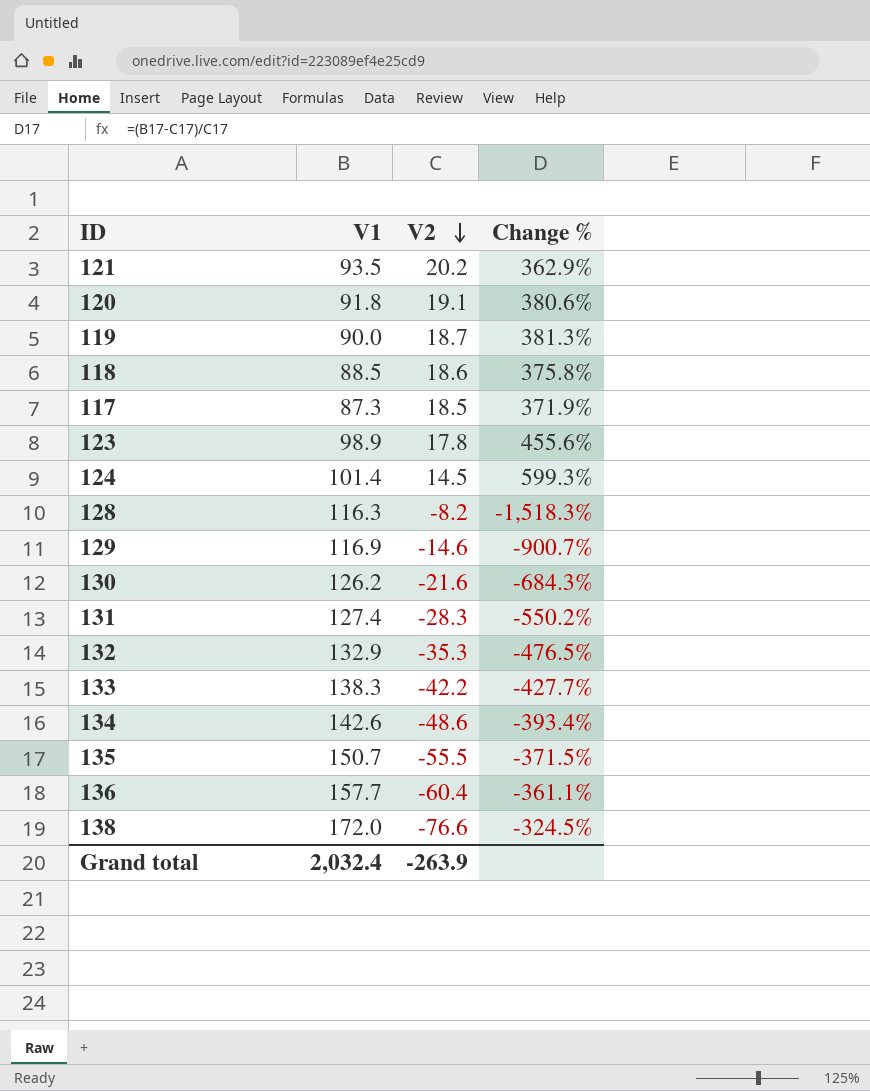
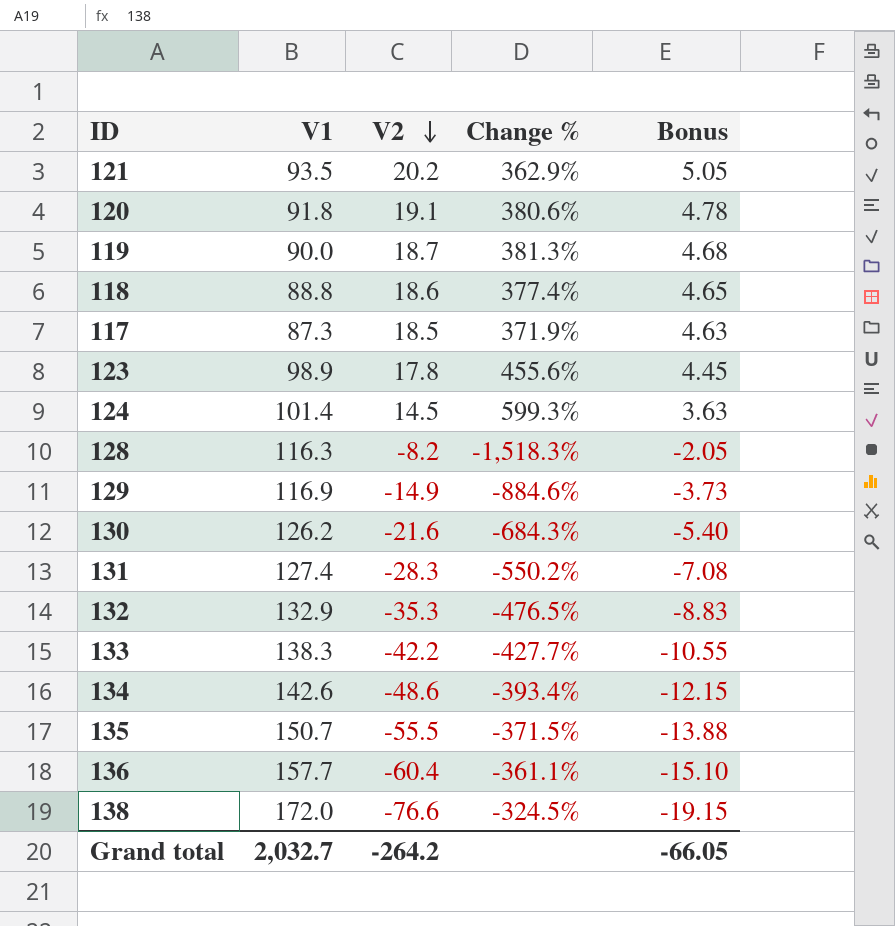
column Bonus | formula: none -> [V2] * 0.25
118 | V1: 88.5 -> 88.8
118 | Change %: 375.8% -> 377.4%
129 | V2: -14.6 -> -14.9
129 | Change %: -900.7% -> -884.6%
Grand total | V1: 2,032.4 -> 2,032.7
Grand total | V2: -263.9 -> -264.2

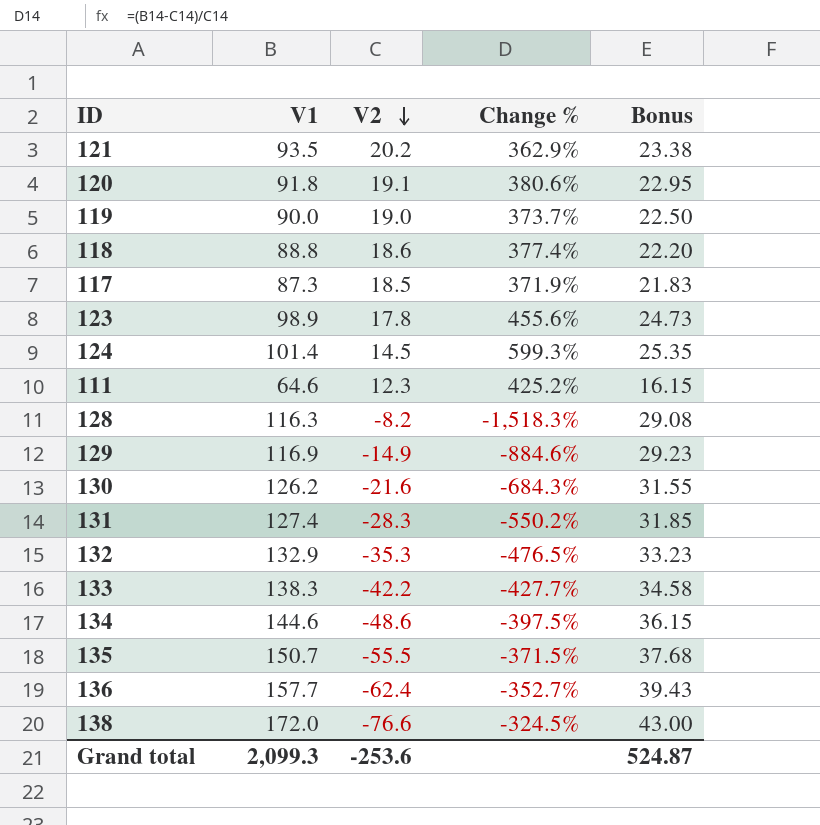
column Bonus | formula: [V2] * 0.25 -> [V1] * 0.25
119 | V2: 18.7 -> 19.0
119 | Change %: 381.3% -> 373.7%
row 111: none -> 64.6 | 12.3 | 425.2% | 16.15
134 | V1: 142.6 -> 144.6
134 | Change %: -393.4% -> -397.5%
136 | V2: -60.4 -> -62.4
136 | Change %: -361.1% -> -352.7%
Grand total | V1: 2,032.7 -> 2,099.3
Grand total | V2: -264.2 -> -253.6
Grand total | Bonus: -66.05 -> 524.87

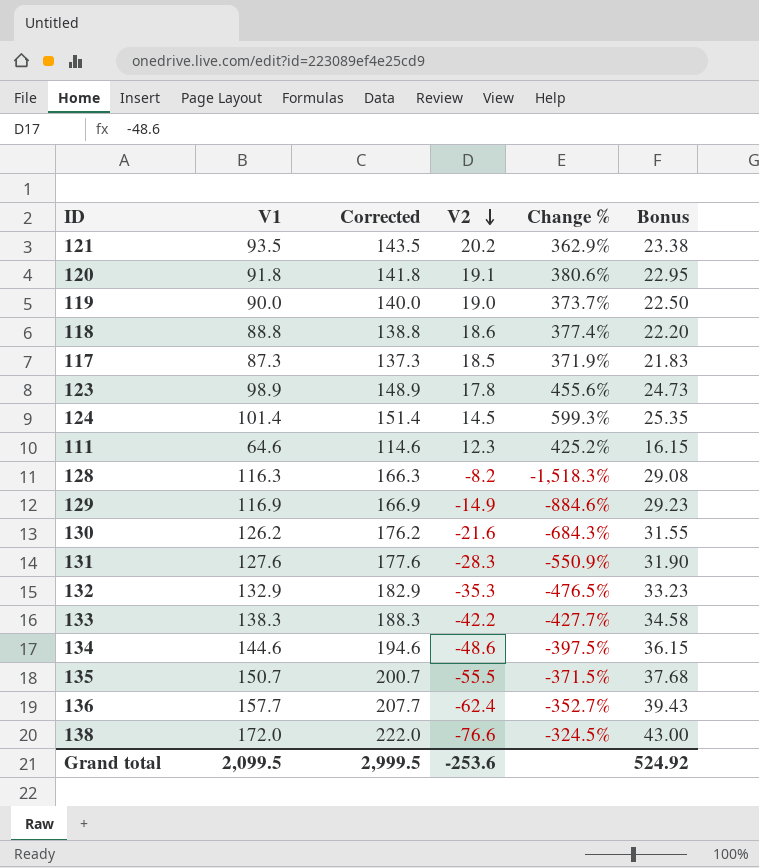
column Corrected | formula: none -> [V1] + 50
131 | V1: 127.4 -> 127.6
131 | Change %: -550.2% -> -550.9%
131 | Bonus: 31.85 -> 31.90
Grand total | V1: 2,099.3 -> 2,099.5
Grand total | Bonus: 524.87 -> 524.92

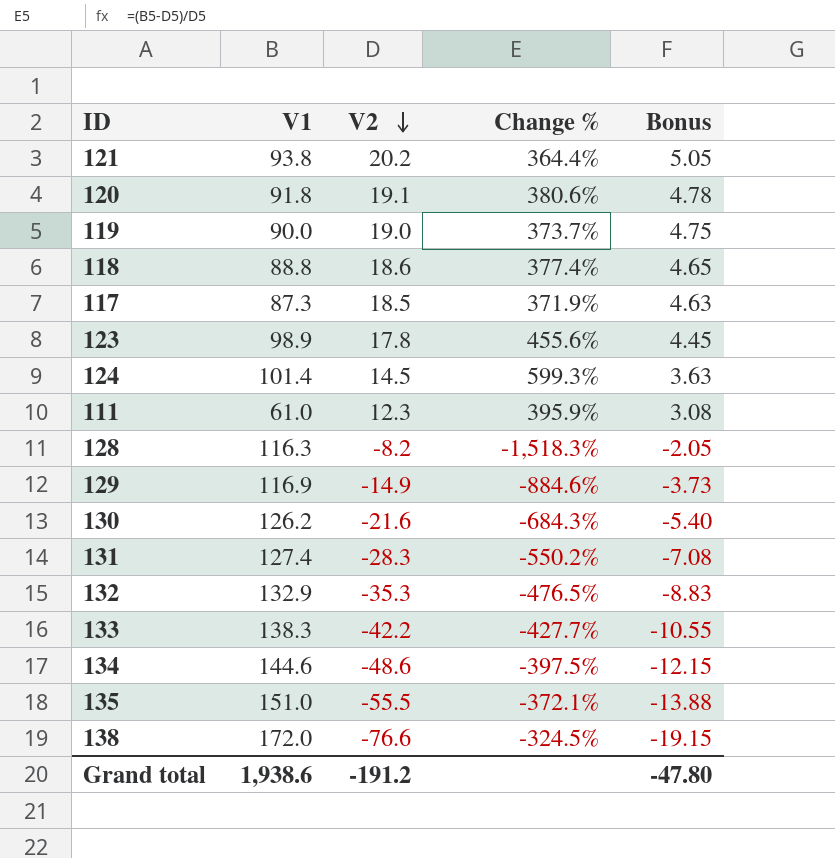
column Corrected | formula: [V1] + 50 -> none
column Bonus | formula: [V1] * 0.25 -> [V2] * 0.25
row 136: 157.7 | 207.7 | -62.4 | -352.7% | 39.43 -> none
121 | V1: 93.5 -> 93.8
121 | Change %: 362.9% -> 364.4%
111 | V1: 64.6 -> 61.0
111 | Change %: 425.2% -> 395.9%
131 | V1: 127.6 -> 127.4
131 | Change %: -550.9% -> -550.2%
135 | V1: 150.7 -> 151.0
135 | Change %: -371.5% -> -372.1%
Grand total | V1: 2,099.5 -> 1,938.6
Grand total | V2: -253.6 -> -191.2
Grand total | Bonus: 524.92 -> -47.80

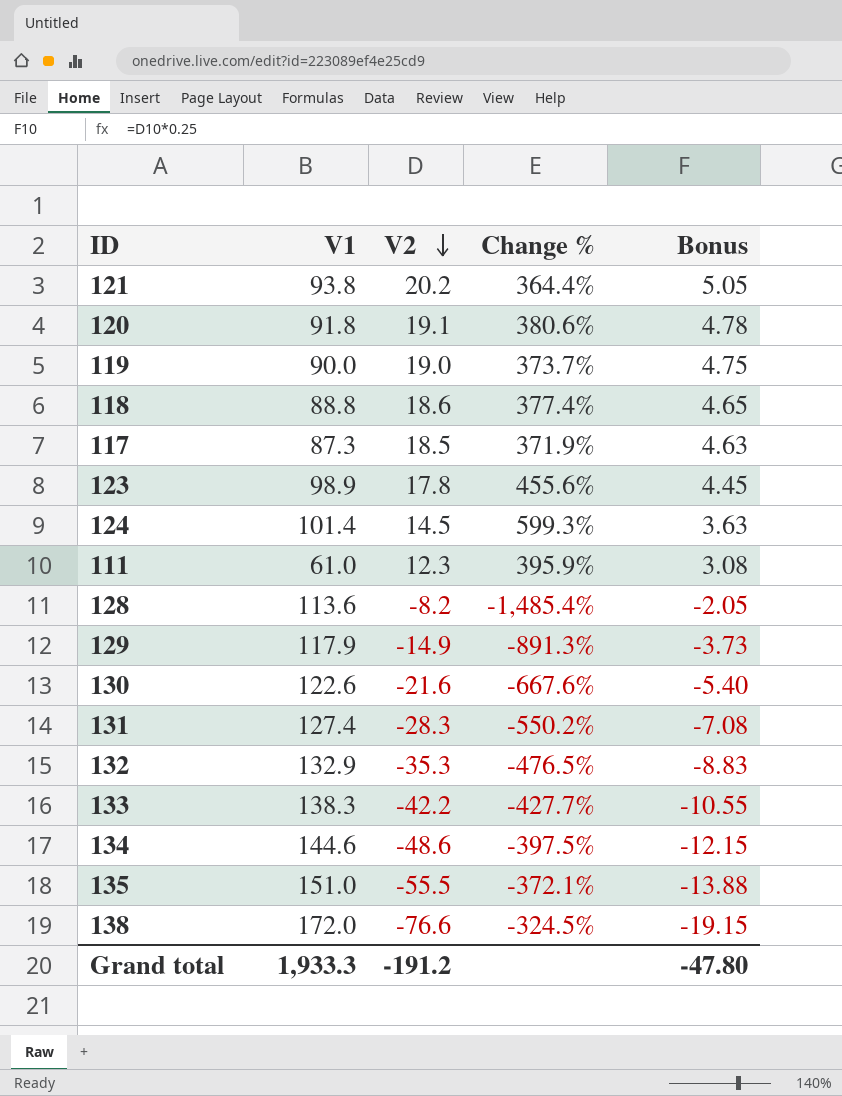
128 | V1: 116.3 -> 113.6
128 | Change %: -1,518.3% -> -1,485.4%
129 | V1: 116.9 -> 117.9
129 | Change %: -884.6% -> -891.3%
130 | V1: 126.2 -> 122.6
130 | Change %: -684.3% -> -667.6%
Grand total | V1: 1,938.6 -> 1,933.3

